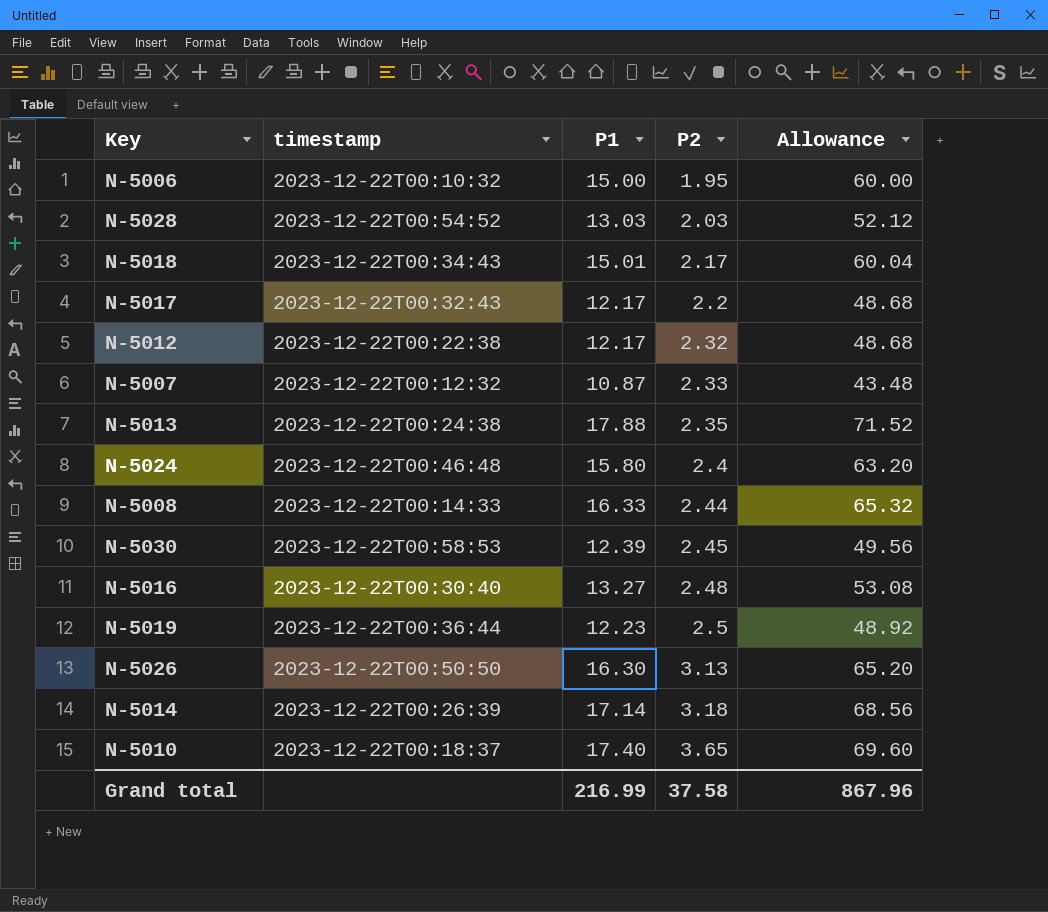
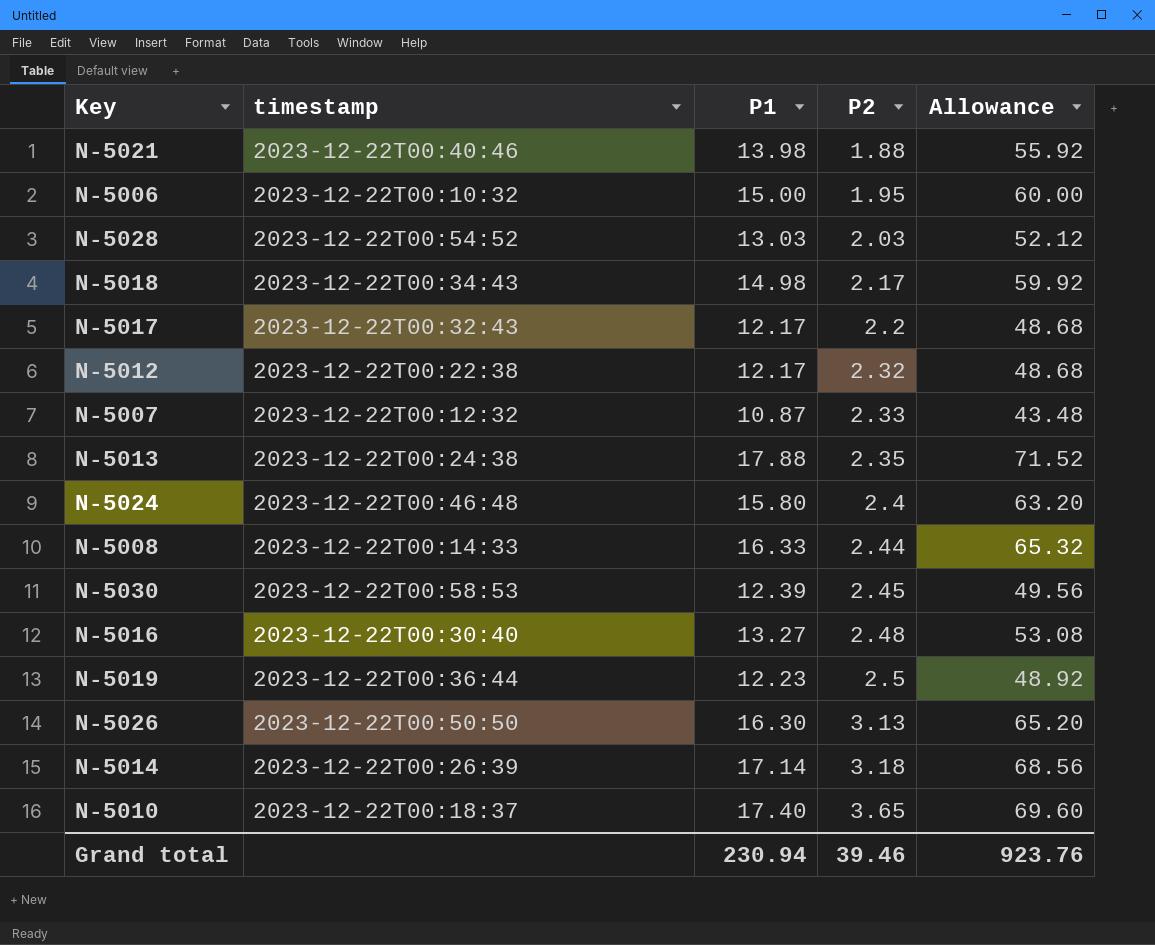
row N-5021: none -> 2023-12-22T00:40:46 | 13.98 | 1.88 | 55.92
N-5018 | P1: 15.01 -> 14.98
N-5018 | Allowance: 60.04 -> 59.92
Grand total | P1: 216.99 -> 230.94
Grand total | P2: 37.58 -> 39.46
Grand total | Allowance: 867.96 -> 923.76

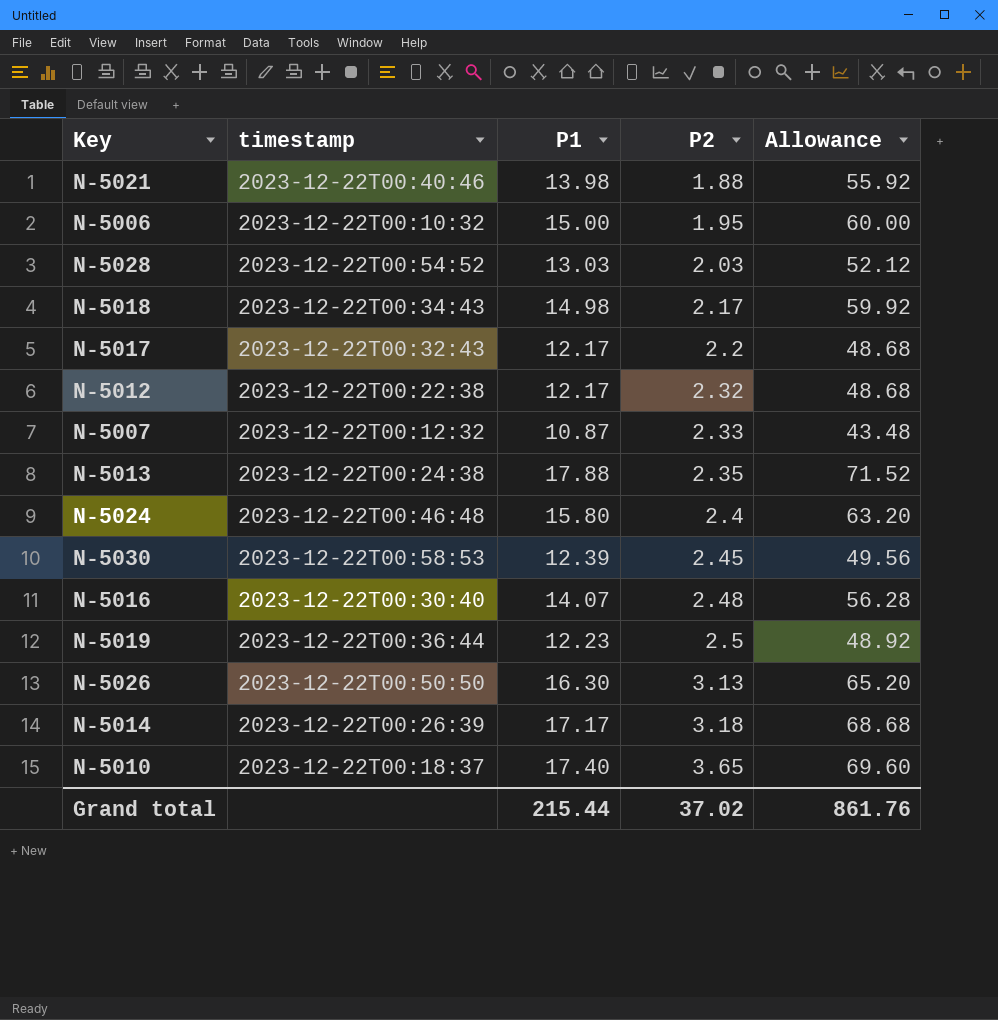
row N-5008: 2023-12-22T00:14:33 | 16.33 | 2.44 | 65.32 -> none
N-5016 | P1: 13.27 -> 14.07
N-5016 | Allowance: 53.08 -> 56.28
N-5014 | P1: 17.14 -> 17.17
N-5014 | Allowance: 68.56 -> 68.68
Grand total | P1: 230.94 -> 215.44
Grand total | P2: 39.46 -> 37.02
Grand total | Allowance: 923.76 -> 861.76

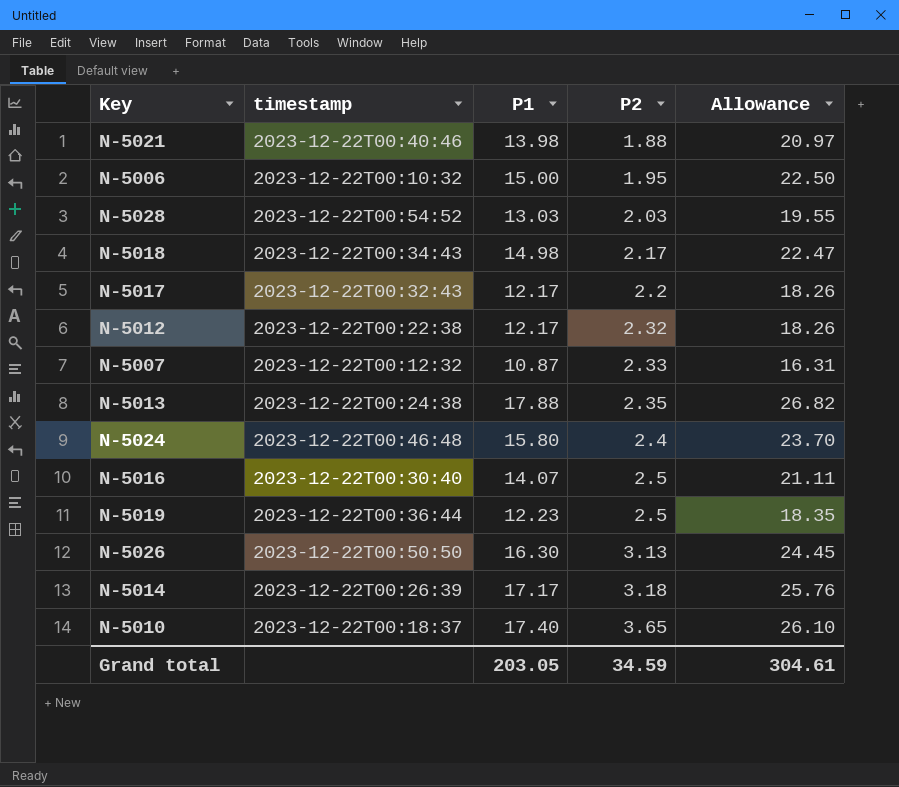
column Allowance | formula: [P1] * 4 -> [P1] * 1.5
row N-5030: 2023-12-22T00:58:53 | 12.39 | 2.45 | 49.56 -> none
N-5016 | P2: 2.48 -> 2.5
Grand total | P1: 215.44 -> 203.05
Grand total | P2: 37.02 -> 34.59
Grand total | Allowance: 861.76 -> 304.61

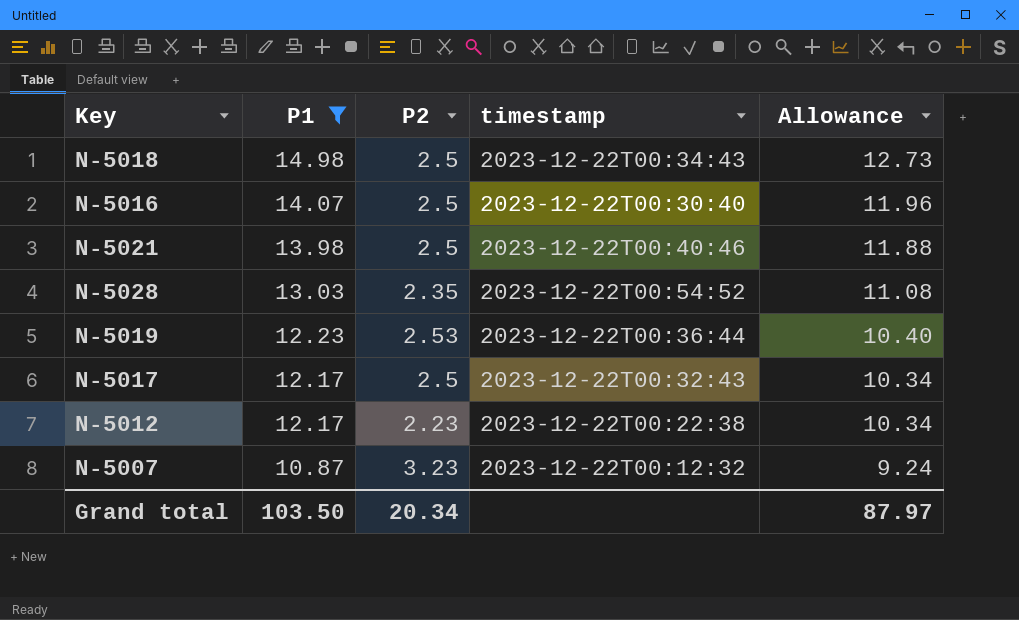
filter: none -> P1 <= 14.98
row order: P2 ascending -> P1 descending
column timestamp | position: 2 -> 4
column Allowance | formula: [P1] * 1.5 -> [P1] * 0.85
N-5018 | P2: 2.17 -> 2.5
N-5021 | P2: 1.88 -> 2.5
N-5028 | P2: 2.03 -> 2.35
N-5019 | P2: 2.5 -> 2.53
N-5017 | P2: 2.2 -> 2.5
N-5012 | P2: 2.32 -> 2.23
N-5007 | P2: 2.33 -> 3.23
Grand total | P1: 203.05 -> 103.50
Grand total | P2: 34.59 -> 20.34
Grand total | Allowance: 304.61 -> 87.97

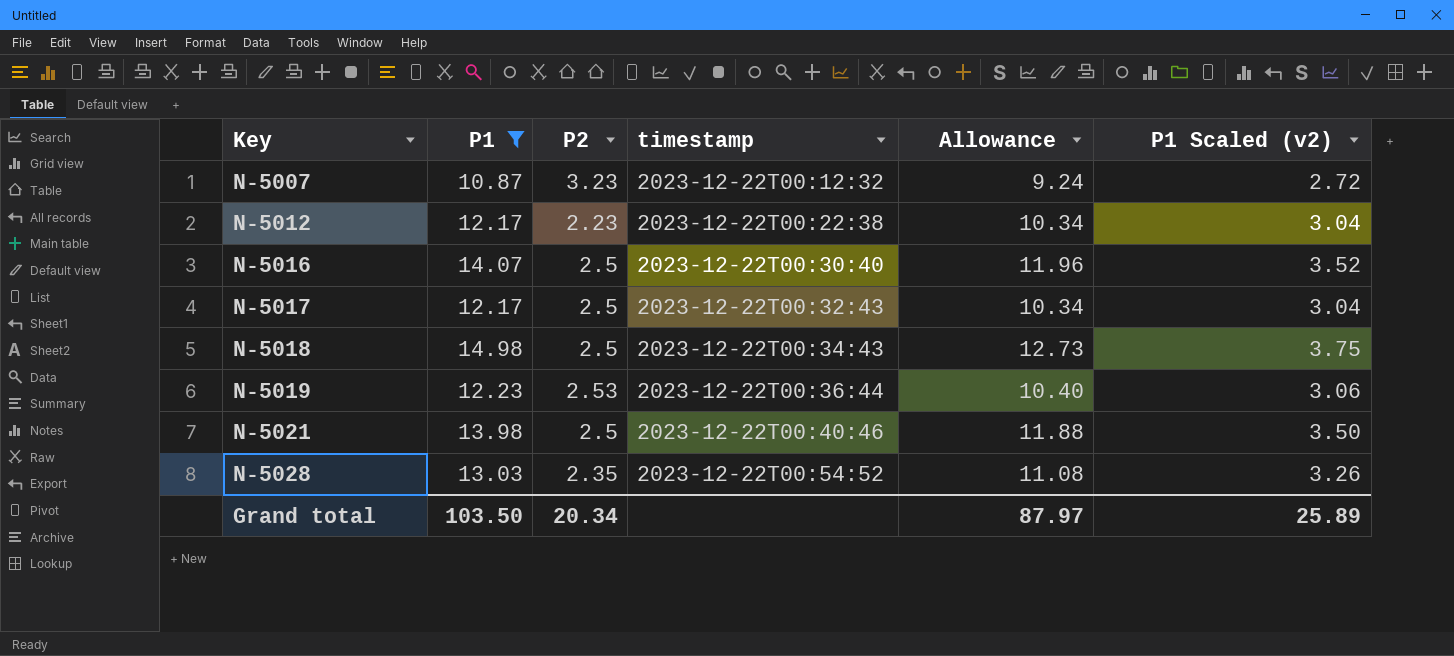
row order: P1 descending -> Key ascending
column P1 Scaled (v2) | formula: none -> [P1] * 0.25

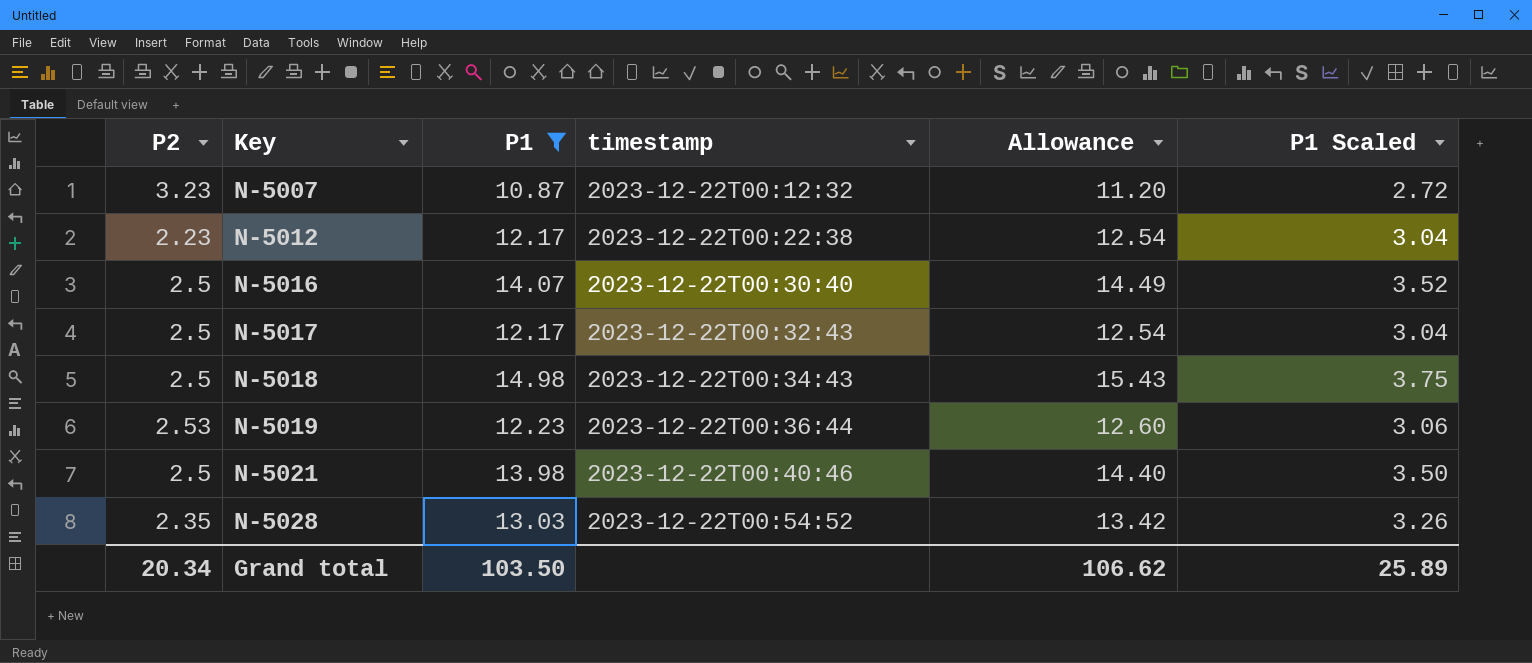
column P2 | position: 3 -> 1
column Allowance | formula: [P1] * 0.85 -> [P1] * 1.03
column name: P1 Scaled (v2) -> P1 Scaled
Grand total | Allowance: 87.97 -> 106.62

